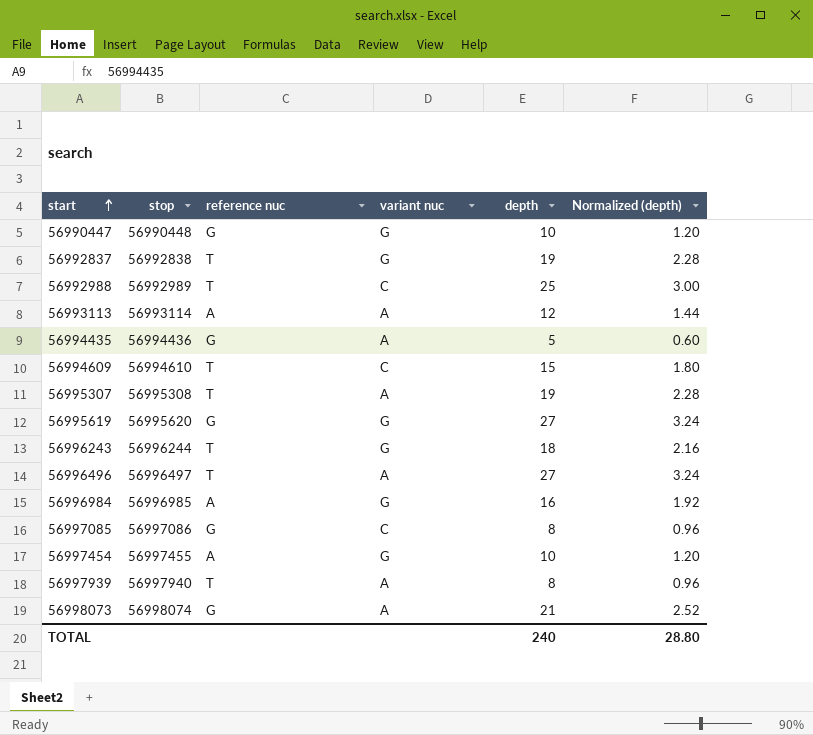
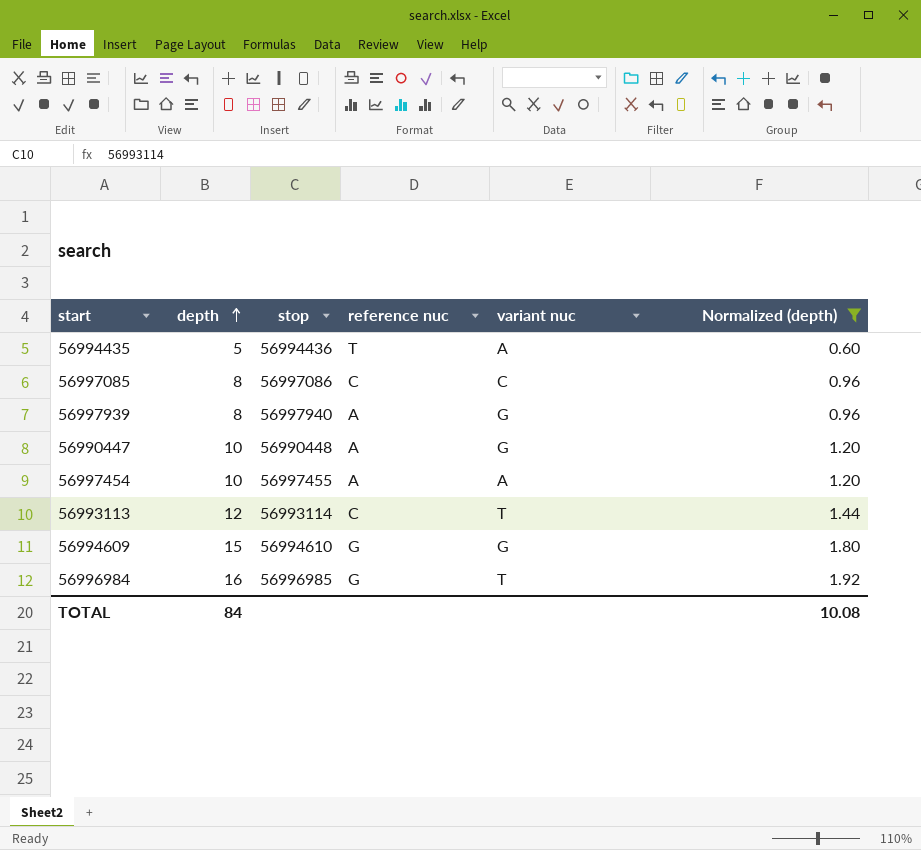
filter: none -> Normalized (depth) <= 1.92
row order: start ascending -> depth ascending
column depth | position: 5 -> 2
56994435 | reference nuc: G -> T
56997085 | reference nuc: G -> C
56997939 | reference nuc: T -> A
56997939 | variant nuc: A -> G
56990447 | reference nuc: G -> A
56997454 | variant nuc: G -> A
56993113 | reference nuc: A -> C
56993113 | variant nuc: A -> T
56994609 | reference nuc: T -> G
56994609 | variant nuc: C -> G
56996984 | reference nuc: A -> G
56996984 | variant nuc: G -> T
TOTAL | depth: 240 -> 84
TOTAL | Normalized (depth): 28.80 -> 10.08

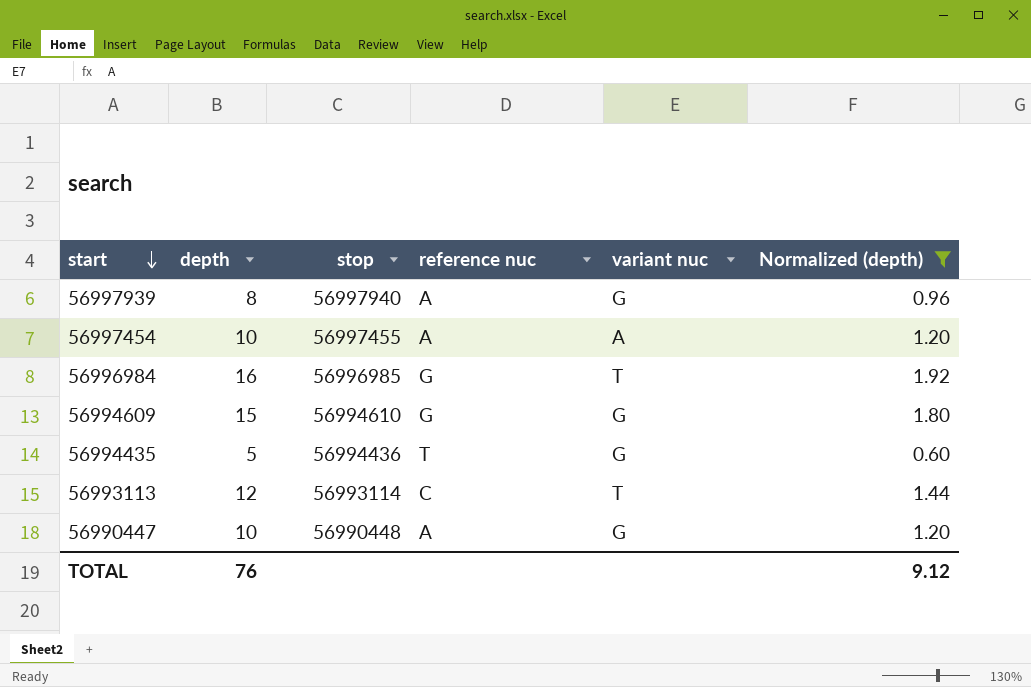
row order: depth ascending -> start descending
row 56997085: 8 | 56997086 | C | C | 0.96 -> none
56994435 | variant nuc: A -> G
TOTAL | depth: 84 -> 76
TOTAL | Normalized (depth): 10.08 -> 9.12

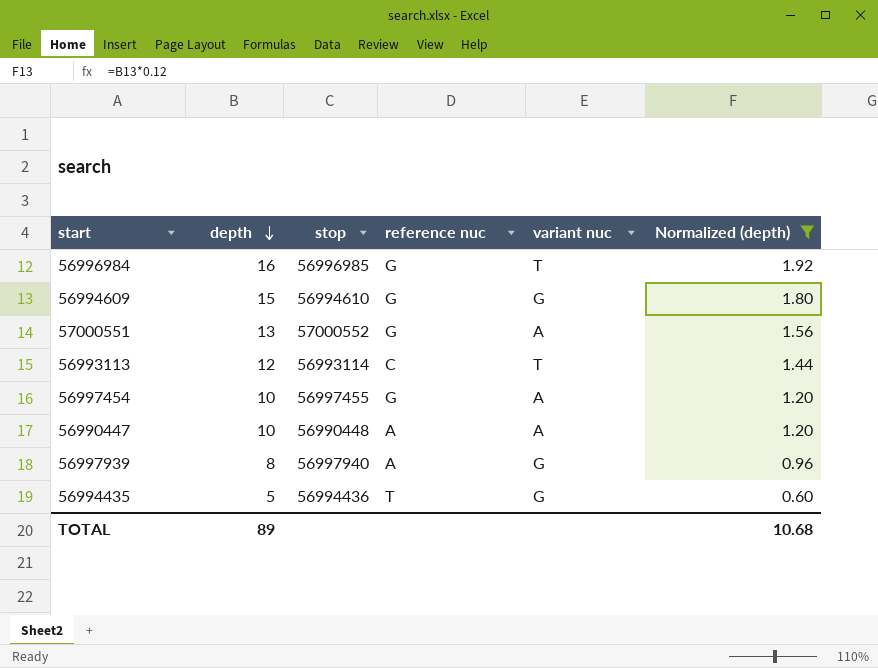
row order: start descending -> depth descending
row 57000551: none -> 13 | 57000552 | G | A | 1.56
56997454 | reference nuc: A -> G
56990447 | variant nuc: G -> A
TOTAL | depth: 76 -> 89
TOTAL | Normalized (depth): 9.12 -> 10.68

